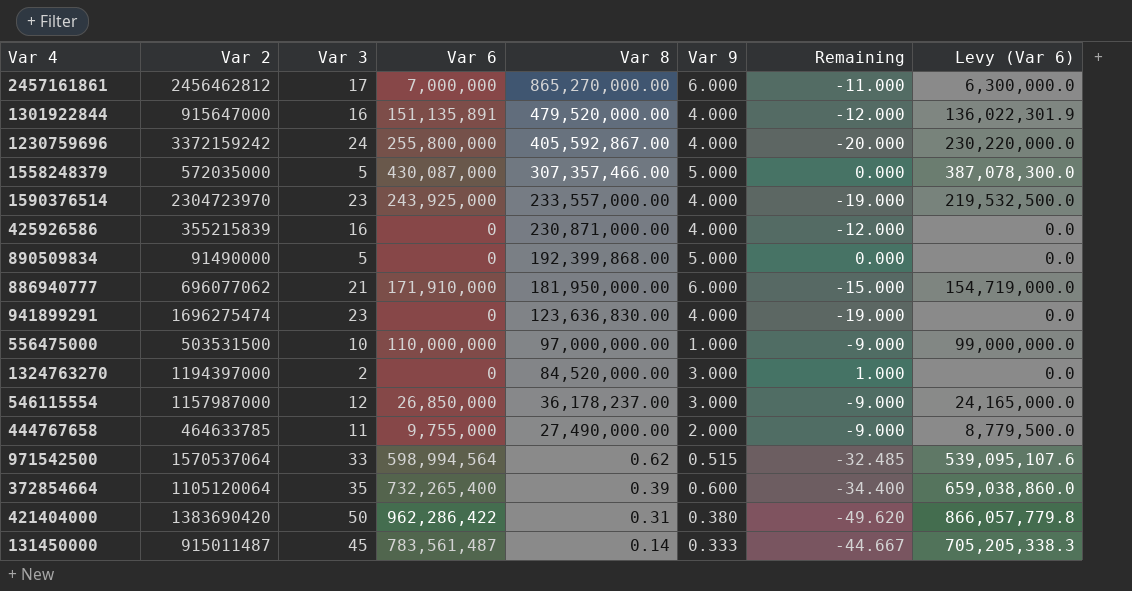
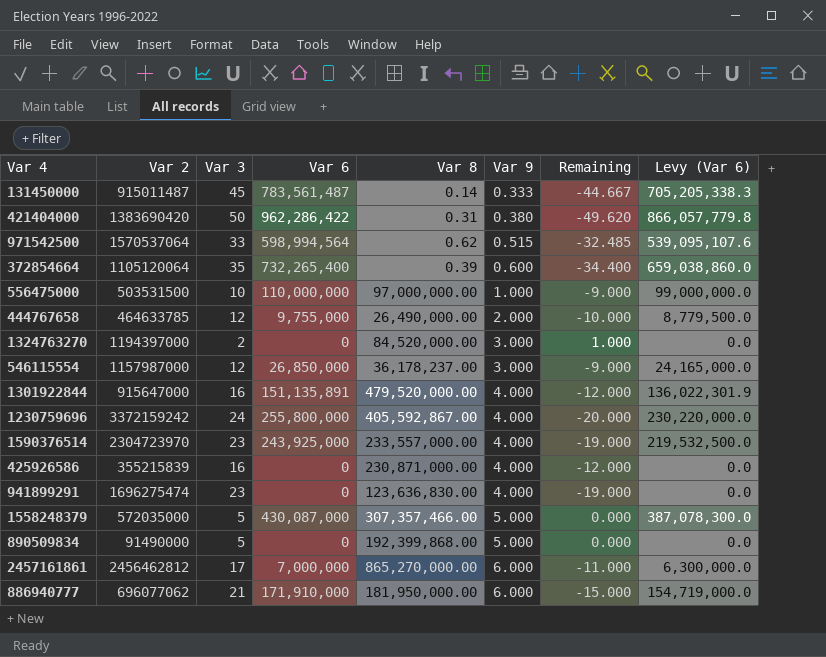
row order: Var 8 descending -> Var 9 ascending
444767658 | Var 3: 11 -> 12
444767658 | Var 8: 27,490,000.00 -> 26,490,000.00
444767658 | Remaining: -9.000 -> -10.000

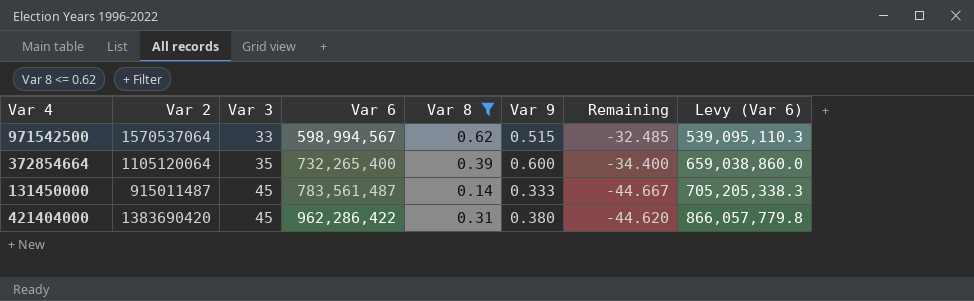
filter: none -> Var 8 <= 0.62
row order: Var 9 ascending -> Var 3 ascending
971542500 | Var 6: 598,994,564 -> 598,994,567
971542500 | Levy (Var 6): 539,095,107.6 -> 539,095,110.3
421404000 | Var 3: 50 -> 45
421404000 | Remaining: -49.620 -> -44.620

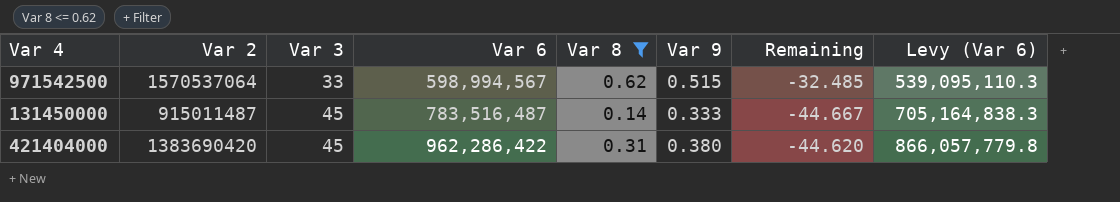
row 372854664: 1105120064 | 35 | 732,265,400 | 0.39 | 0.600 | -34.400 | 659,038,860.0 -> none
131450000 | Var 6: 783,561,487 -> 783,516,487
131450000 | Levy (Var 6): 705,205,338.3 -> 705,164,838.3

